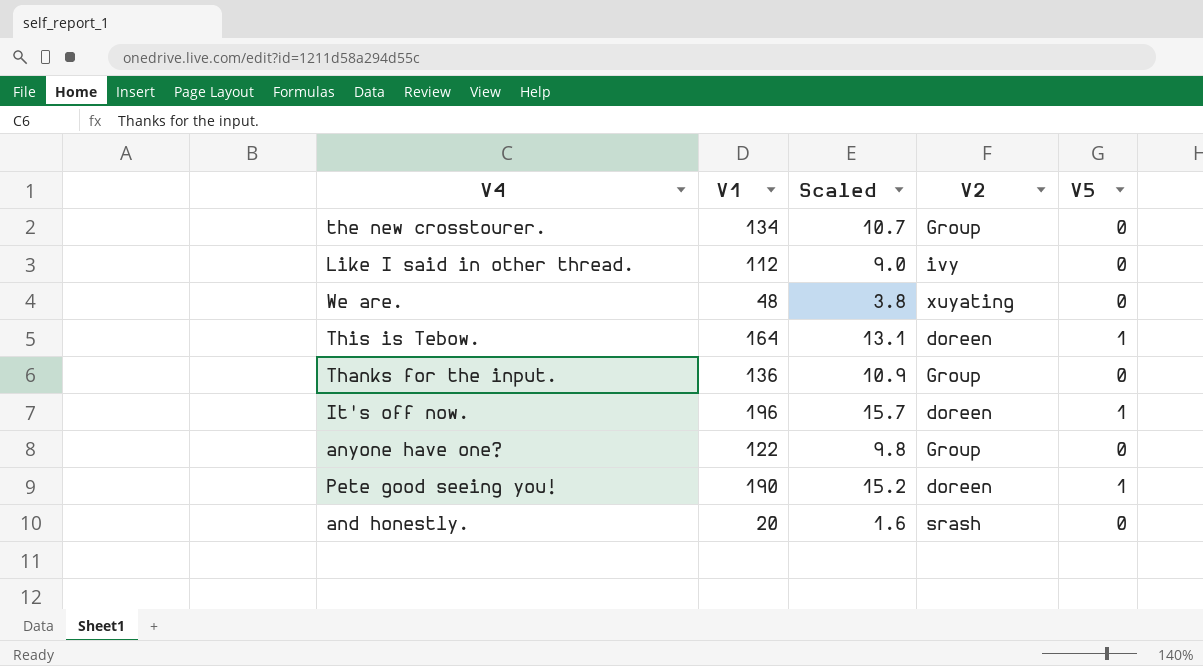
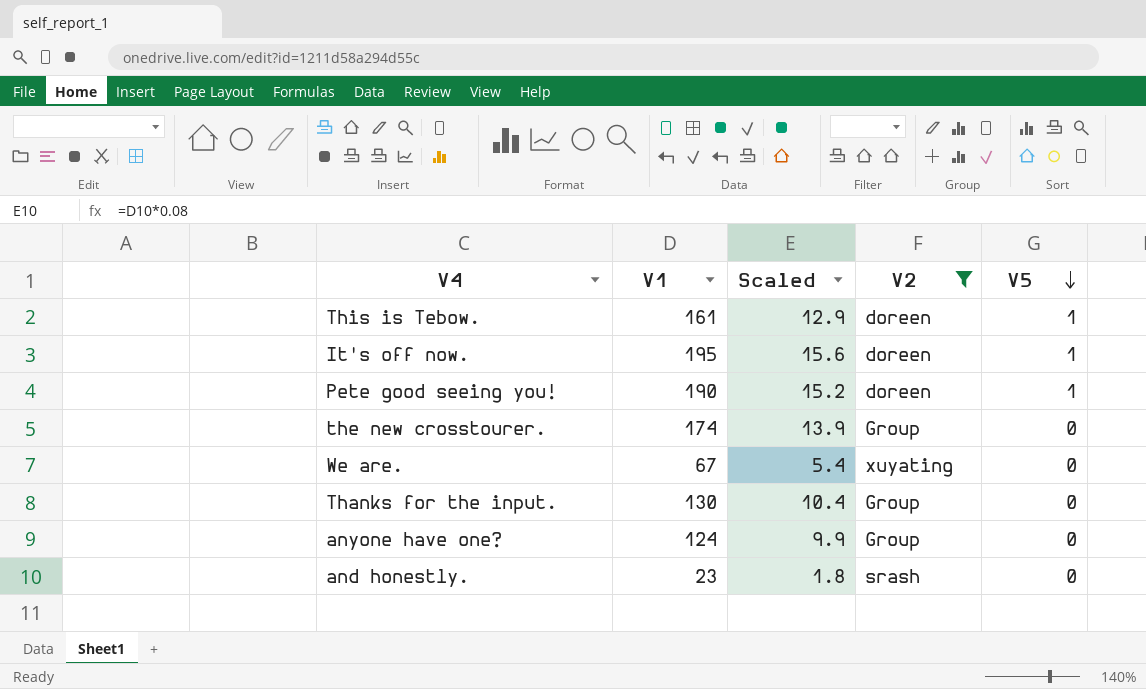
filter: none -> V2 != ivy
row order: none -> V5 descending
This is Tebow. | V1: 164 -> 161
This is Tebow. | Scaled: 13.1 -> 12.9
It's off now. | V1: 196 -> 195
It's off now. | Scaled: 15.7 -> 15.6
the new crosstourer. | V1: 134 -> 174
the new crosstourer. | Scaled: 10.7 -> 13.9
We are. | V1: 48 -> 67
We are. | Scaled: 3.8 -> 5.4
Thanks for the input. | V1: 136 -> 130
Thanks for the input. | Scaled: 10.9 -> 10.4
anyone have one? | V1: 122 -> 124
anyone have one? | Scaled: 9.8 -> 9.9
and honestly. | V1: 20 -> 23
and honestly. | Scaled: 1.6 -> 1.8

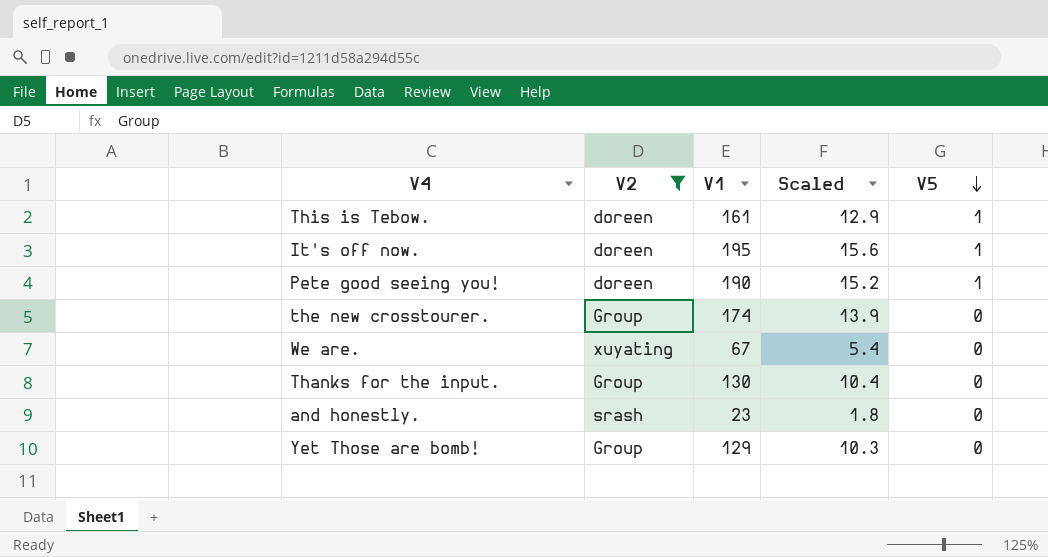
column V2 | position: 4 -> 2
row anyone have one?: 124 | 9.9 | Group | 0 -> none
row Yet Those are bomb!: none -> Group | 129 | 10.3 | 0

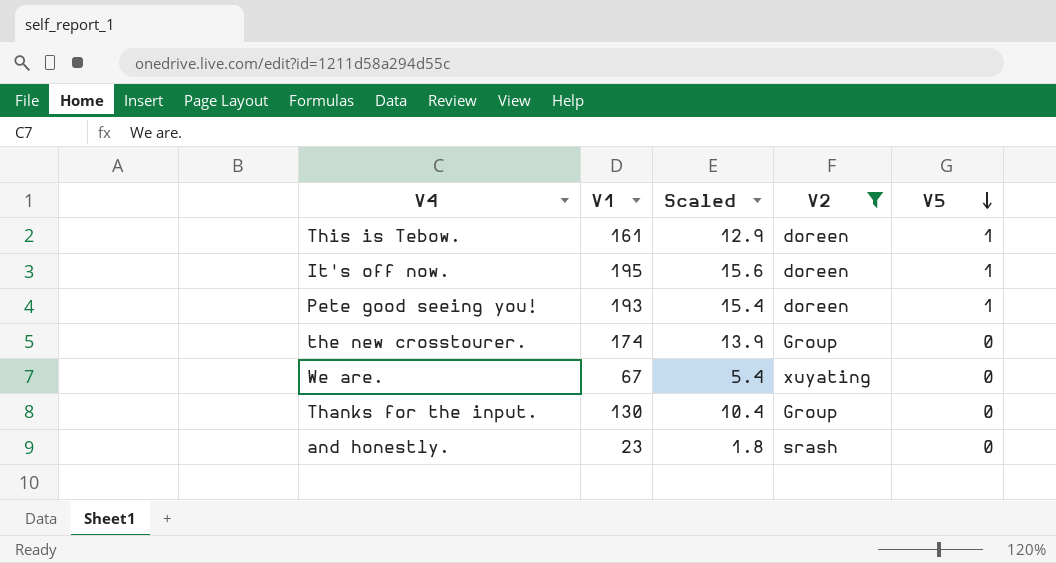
column V2 | position: 2 -> 4
row Yet Those are bomb!: Group | 129 | 10.3 | 0 -> none
Pete good seeing you! | V1: 190 -> 193
Pete good seeing you! | Scaled: 15.2 -> 15.4

